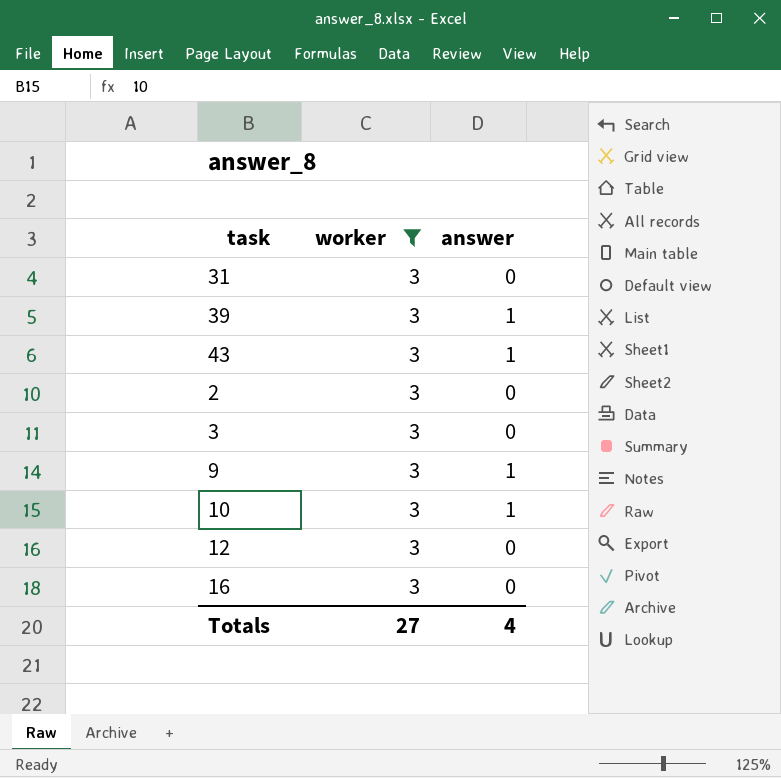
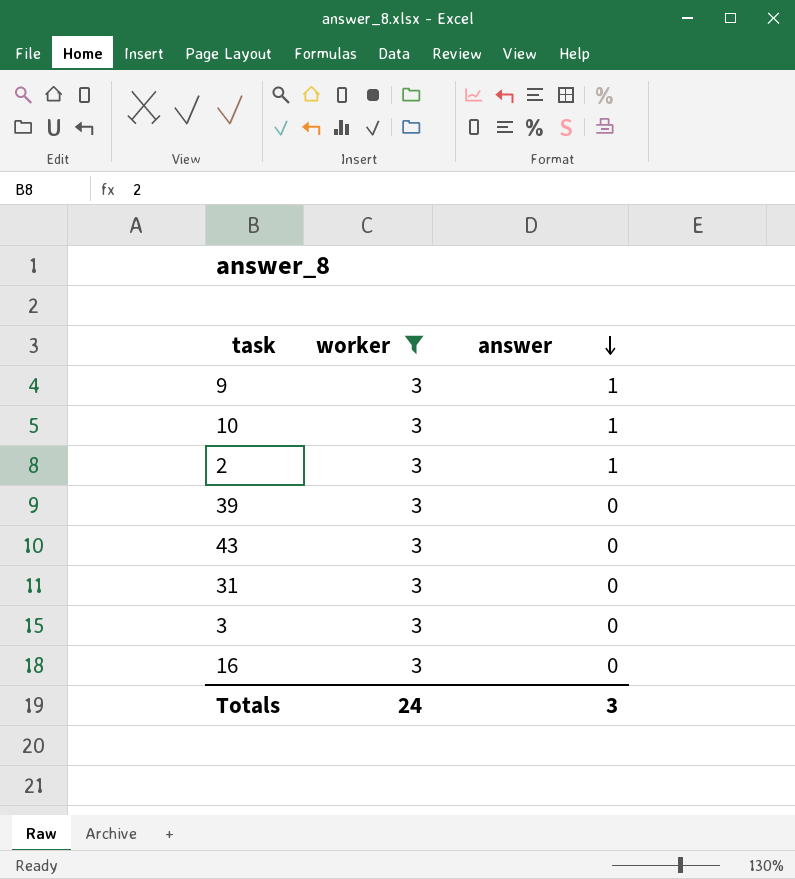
row order: none -> answer descending
row 12: 3 | 0 -> none
2 | answer: 0 -> 1
39 | answer: 1 -> 0
43 | answer: 1 -> 0
Totals | worker: 27 -> 24
Totals | answer: 4 -> 3

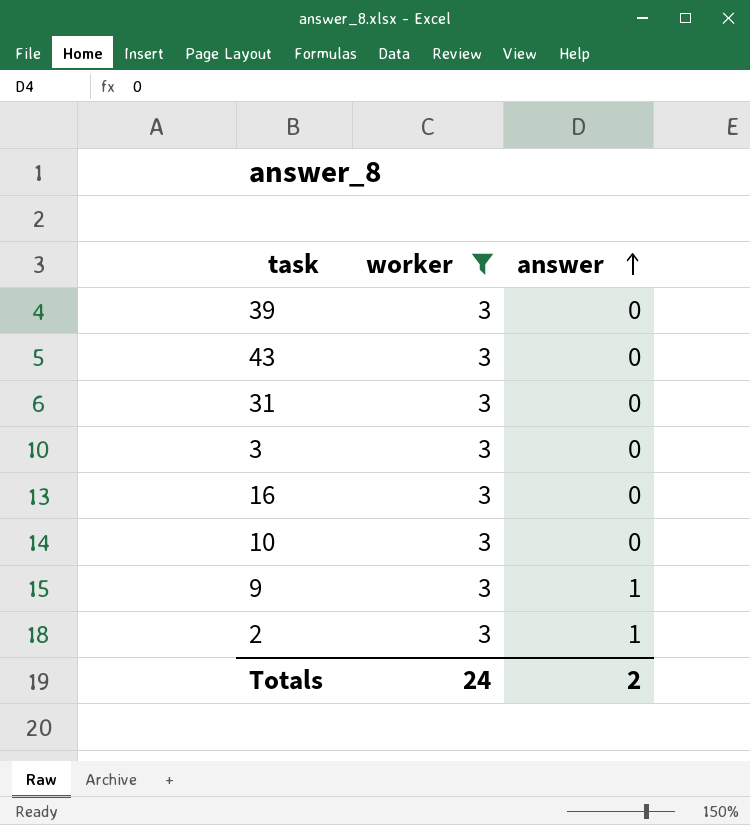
row order: answer descending -> answer ascending
10 | answer: 1 -> 0
Totals | answer: 3 -> 2

